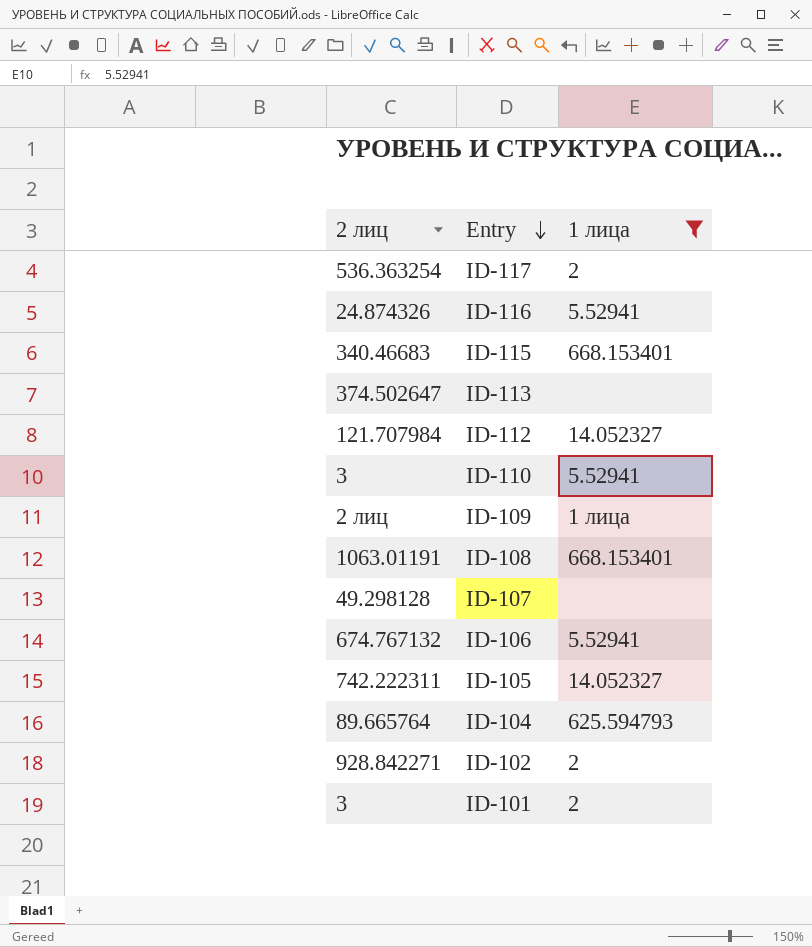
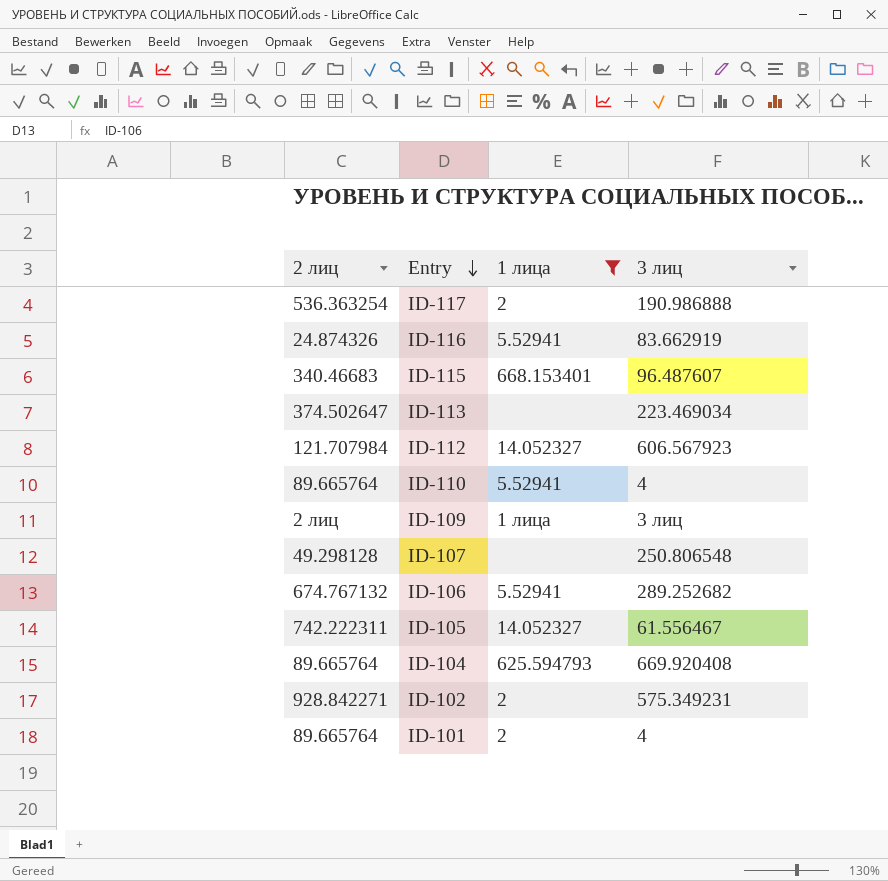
column 3 лиц | position: none -> 4
row ID-108: 1063.01191 | 668.153401 -> none
ID-110 | 2 лиц: 3 -> 89.665764
ID-101 | 2 лиц: 3 -> 89.665764

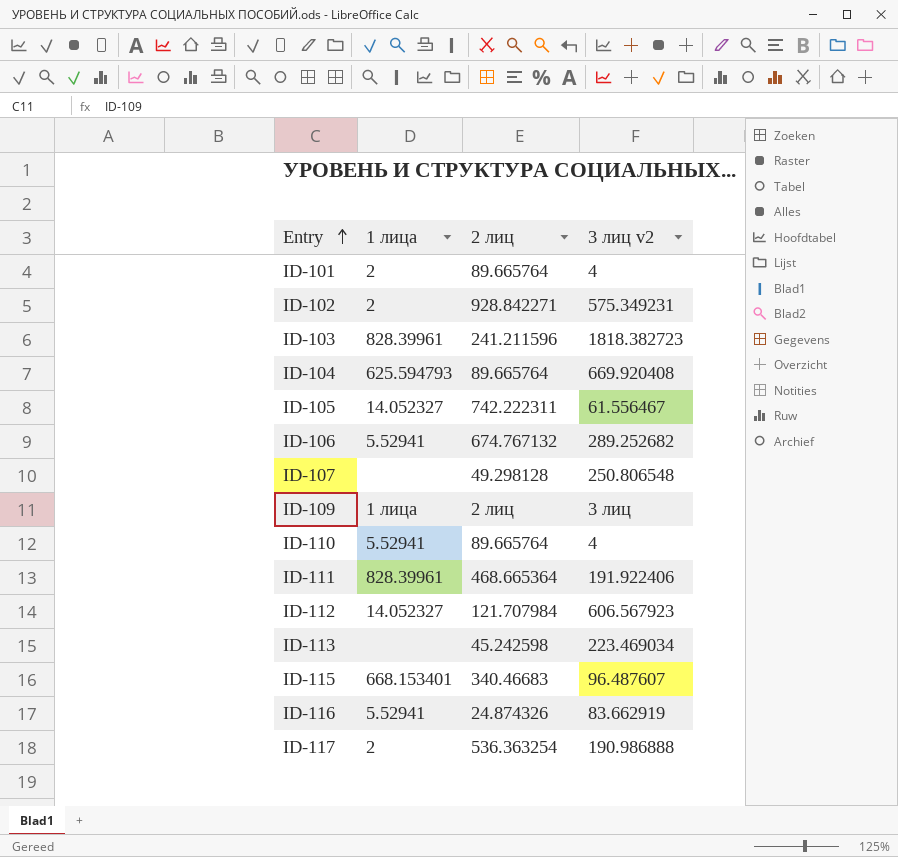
filter: 1 лица != 828.39961 -> none
row order: Entry descending -> Entry ascending
column 2 лиц | position: 1 -> 3
column name: 3 лиц -> 3 лиц v2
ID-113 | 2 лиц: 374.502647 -> 45.242598

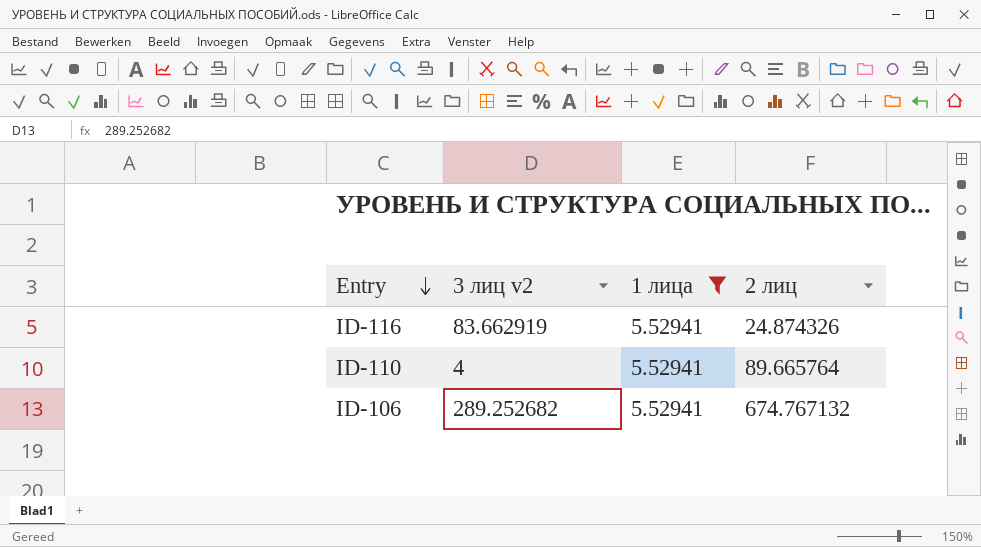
filter: none -> 1 лица = 5.52941
row order: Entry ascending -> Entry descending
column 3 лиц v2 | position: 4 -> 2

